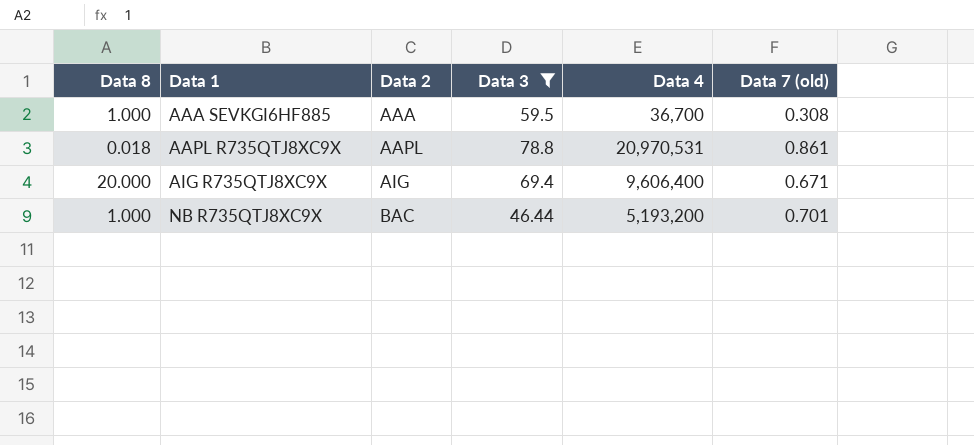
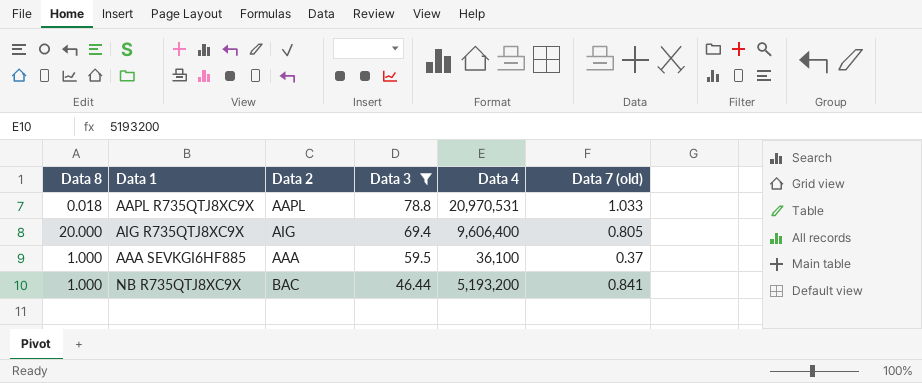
row order: Data 1 ascending -> Data 3 descending
AAPL R735QTJ8XC9X | Data 7 (old): 0.861 -> 1.033
AIG R735QTJ8XC9X | Data 7 (old): 0.671 -> 0.805
AAA SEVKGI6HF885 | Data 4: 36,700 -> 36,100
AAA SEVKGI6HF885 | Data 7 (old): 0.308 -> 0.37
NB R735QTJ8XC9X | Data 7 (old): 0.701 -> 0.841

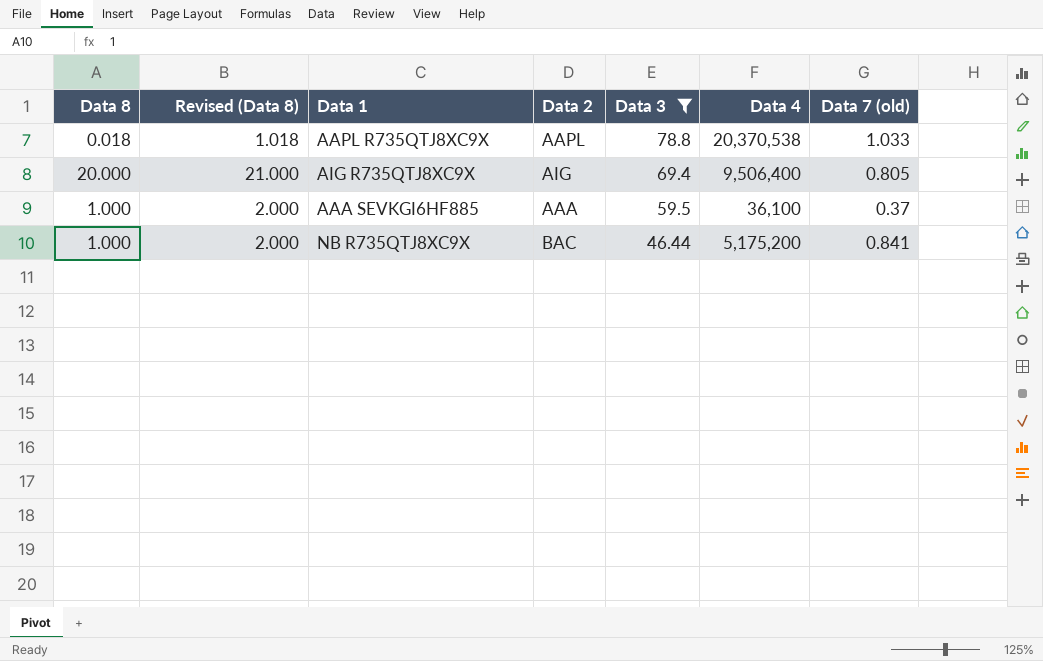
column Revised (Data 8) | formula: none -> [Data 8] + 1
AAPL R735QTJ8XC9X | Data 4: 20,970,531 -> 20,370,538
AIG R735QTJ8XC9X | Data 4: 9,606,400 -> 9,506,400
NB R735QTJ8XC9X | Data 4: 5,193,200 -> 5,175,200

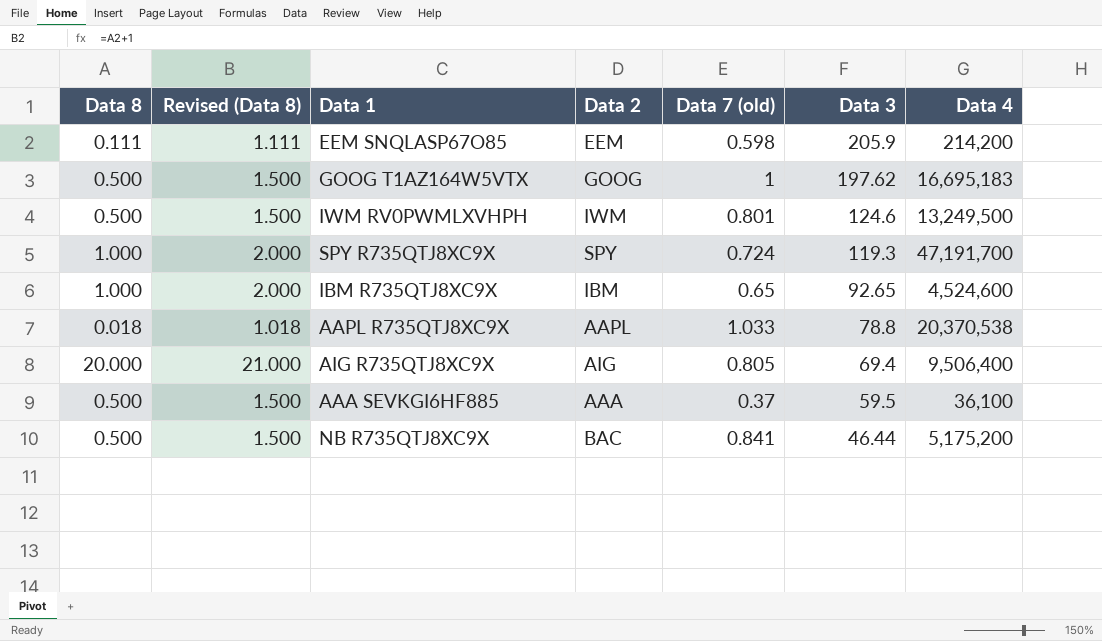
filter: Data 3 <= 78.8 -> none
column Data 7 (old) | position: 7 -> 5
AAA SEVKGI6HF885 | Data 8: 1.000 -> 0.500
AAA SEVKGI6HF885 | Revised (Data 8): 2.000 -> 1.500
NB R735QTJ8XC9X | Data 8: 1.000 -> 0.500
NB R735QTJ8XC9X | Revised (Data 8): 2.000 -> 1.500

